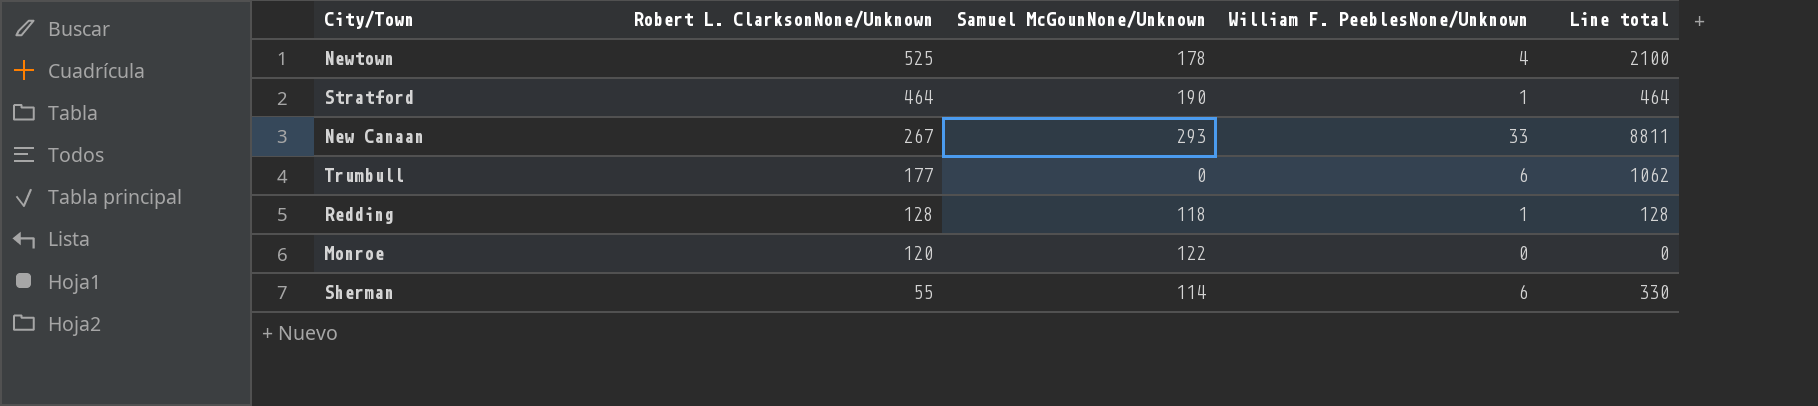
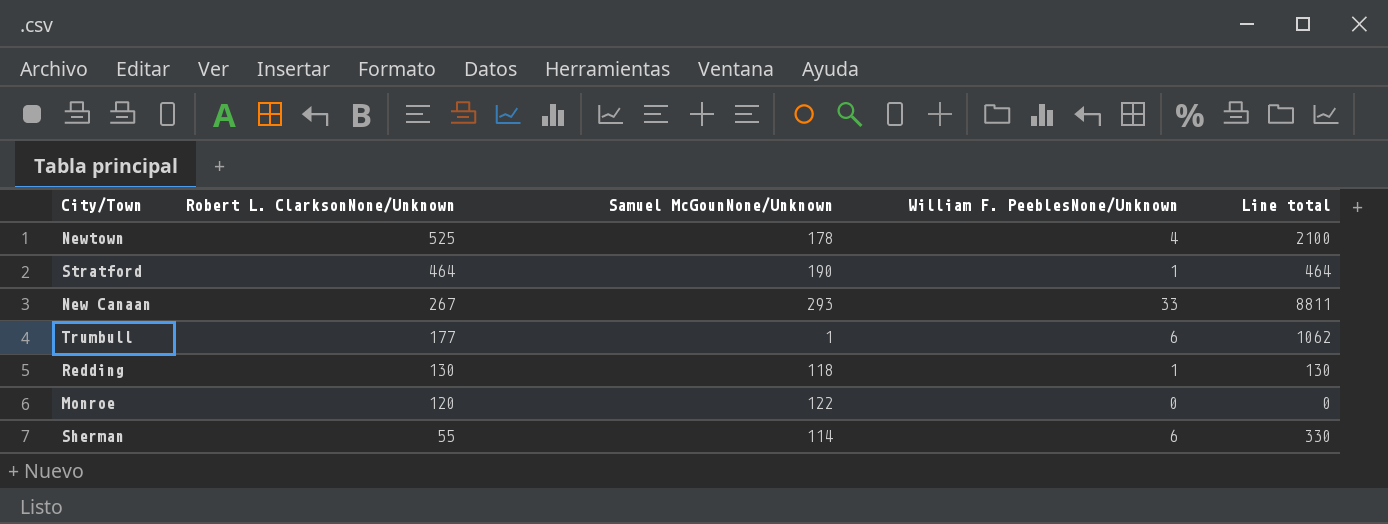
Trumbull | Samuel McGounNone/Unknown: 0 -> 1
Redding | Robert L. ClarksonNone/Unknown: 128 -> 130
Redding | Line total: 128 -> 130

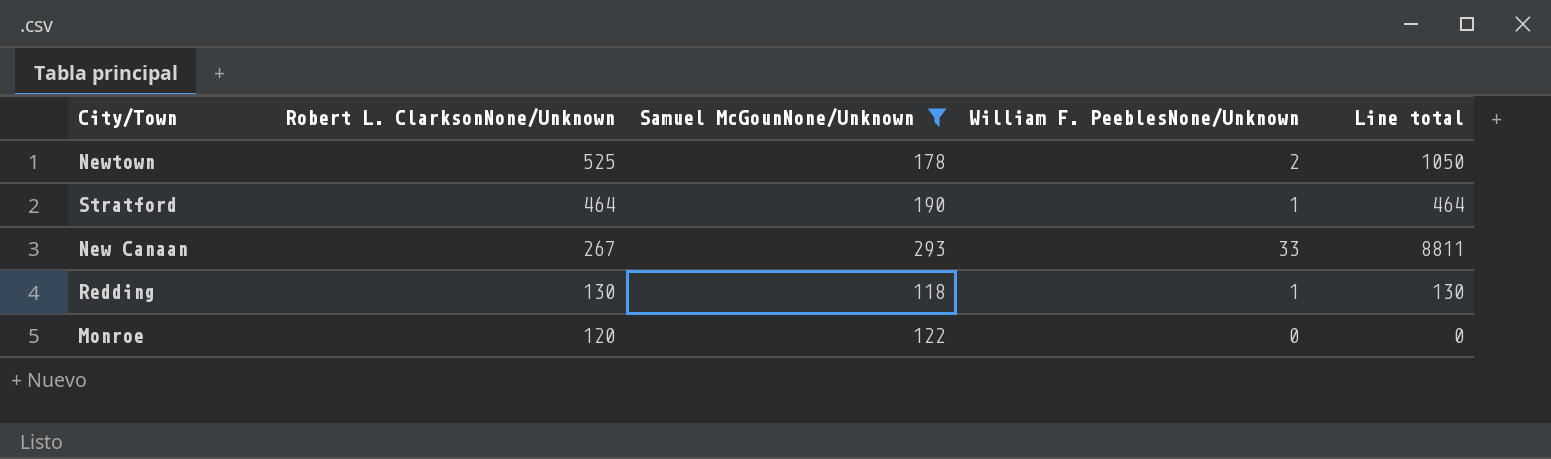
filter: none -> Samuel McGounNone/Unknown >= 118
Newtown | William F. PeeblesNone/Unknown: 4 -> 2
Newtown | Line total: 2100 -> 1050

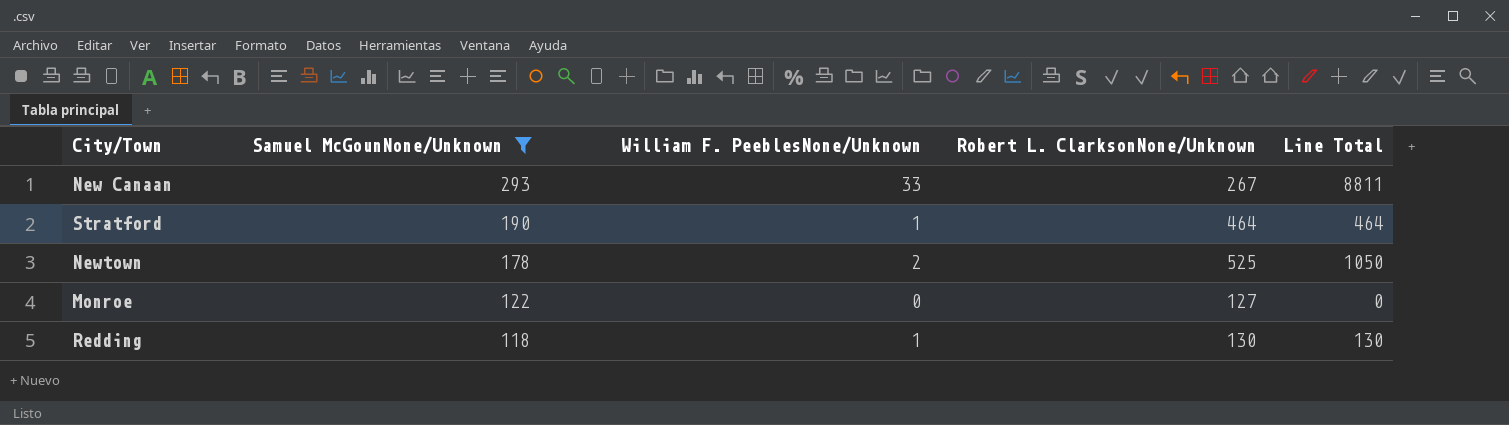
row order: Robert L. ClarksonNone/Unknown descending -> Samuel McGounNone/Unknown descending
column Robert L. ClarksonNone/Unknown | position: 2 -> 4
column name: Line total -> Line Total
Monroe | Robert L. ClarksonNone/Unknown: 120 -> 127

